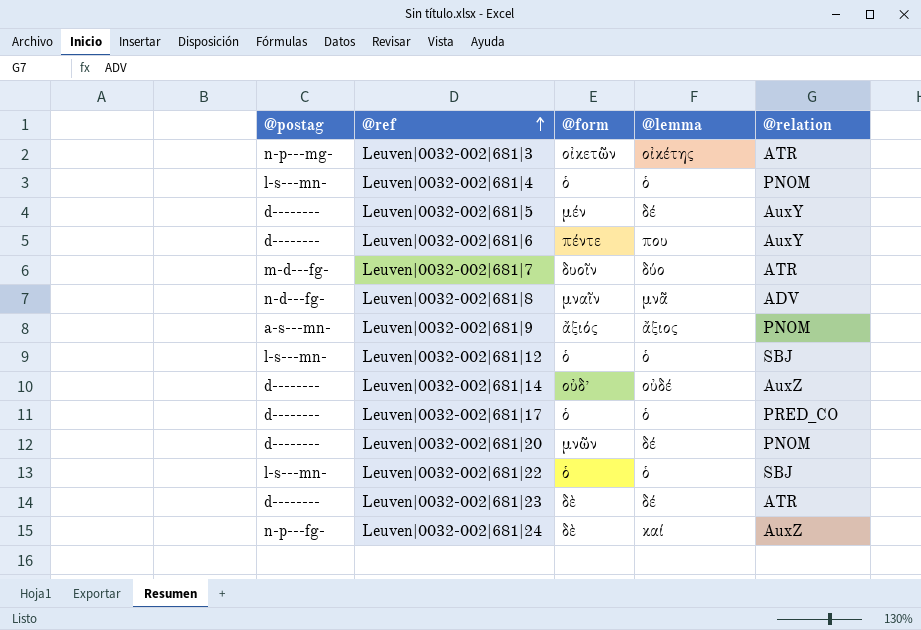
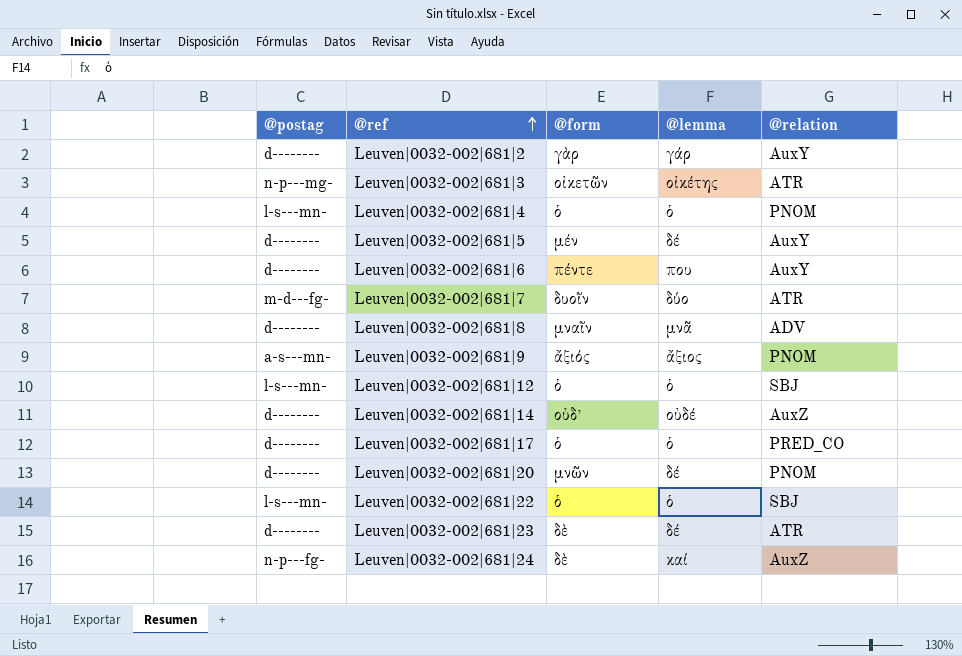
row Leuven|0032-002|681|2: none -> d-------- | γὰρ | γάρ | AuxY
Leuven|0032-002|681|8 | @postag: n-d---fg- -> d--------

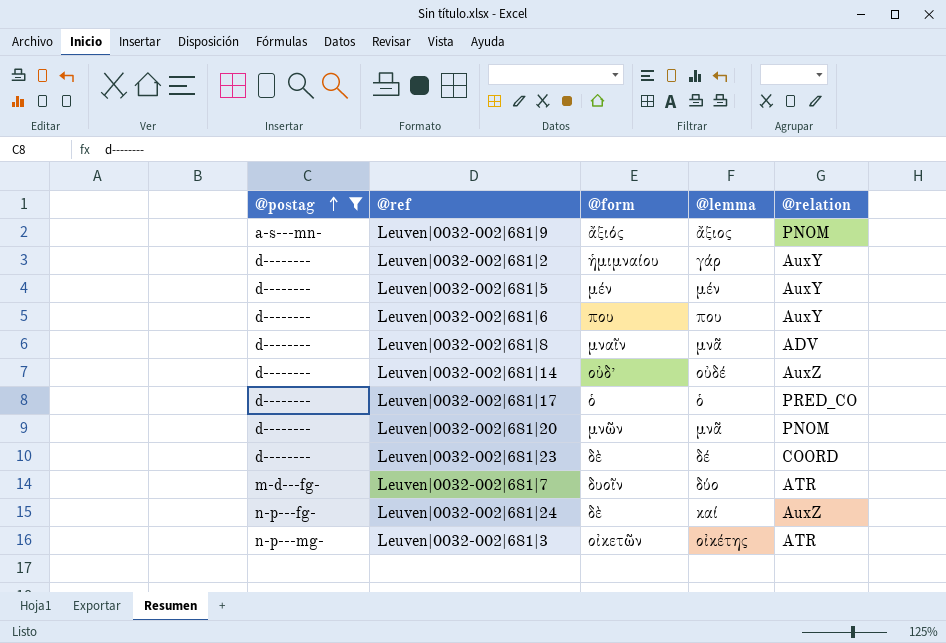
filter: none -> @postag != l-s---mn-
row order: @ref ascending -> @postag ascending
Leuven|0032-002|681|2 | @form: γὰρ -> ἡμιμναίου
Leuven|0032-002|681|5 | @lemma: δέ -> μέν
Leuven|0032-002|681|6 | @form: πέντε -> που
Leuven|0032-002|681|20 | @lemma: δέ -> μνᾶ
Leuven|0032-002|681|23 | @relation: ATR -> COORD

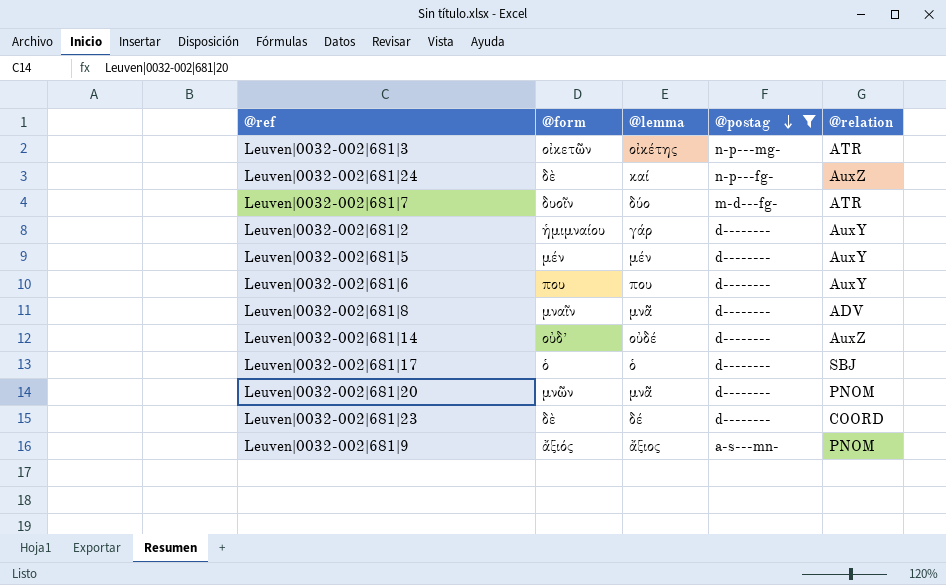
row order: @postag ascending -> @postag descending
column @postag | position: 1 -> 4
Leuven|0032-002|681|17 | @relation: PRED_CO -> SBJ

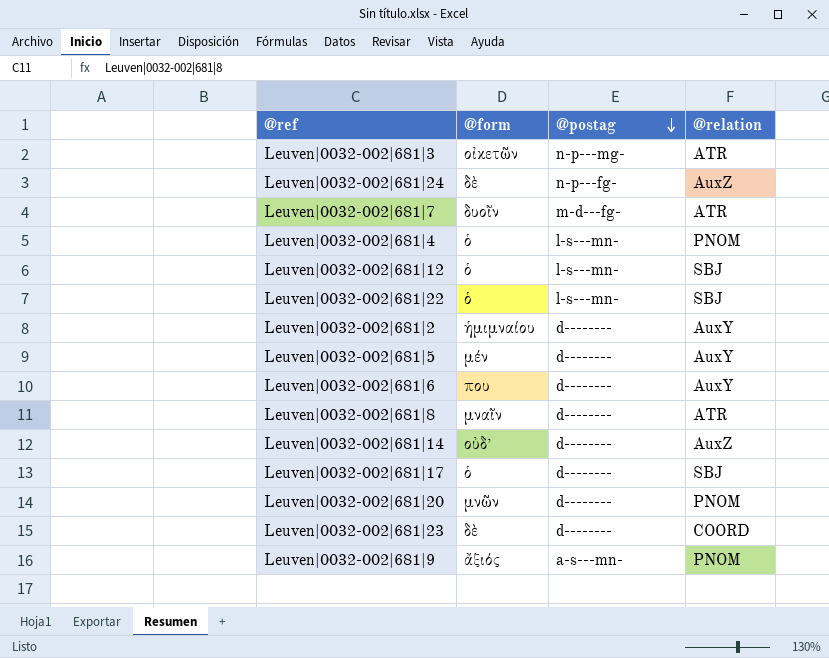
filter: @postag != l-s---mn- -> none
column @lemma | position: 3 -> none
Leuven|0032-002|681|8 | @relation: ADV -> ATR

